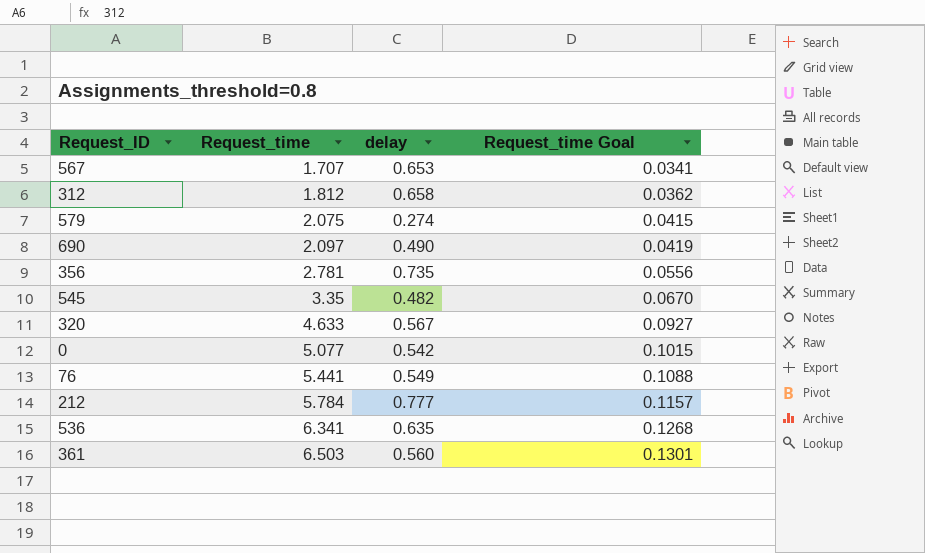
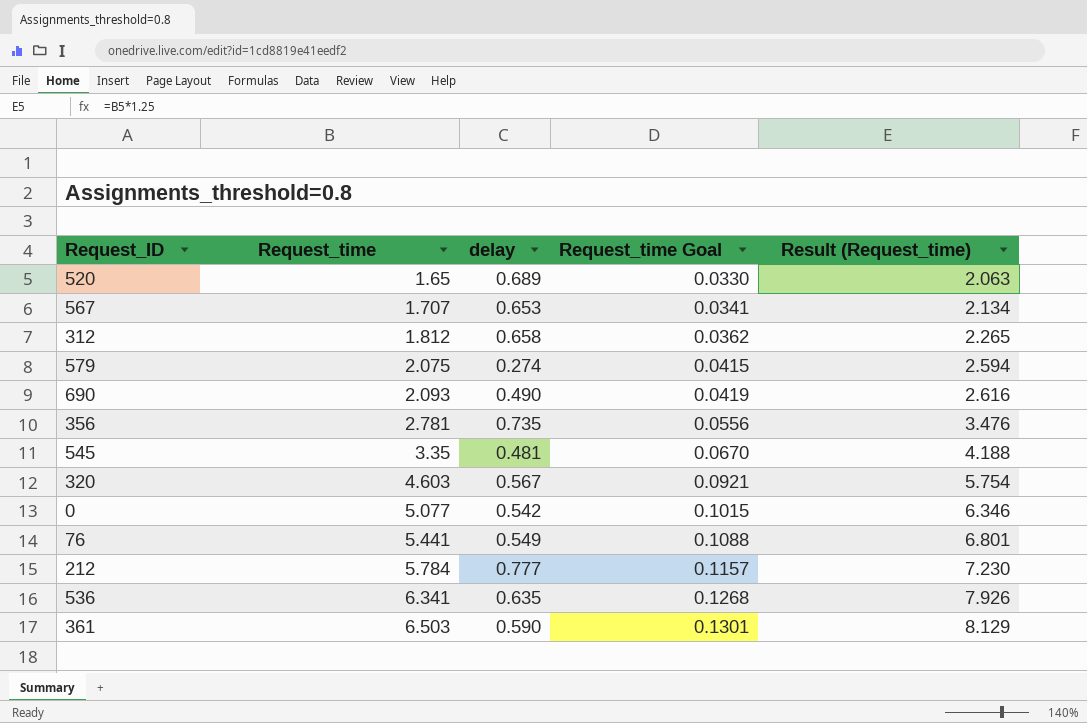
column Result (Request_time) | formula: none -> [Request_time] * 1.25
row 520: none -> 1.65 | 0.689 | 0.0330 | 2.063
690 | Request_time: 2.097 -> 2.093
545 | delay: 0.482 -> 0.481
320 | Request_time: 4.633 -> 4.603
320 | Request_time Goal: 0.0927 -> 0.0921
361 | delay: 0.560 -> 0.590

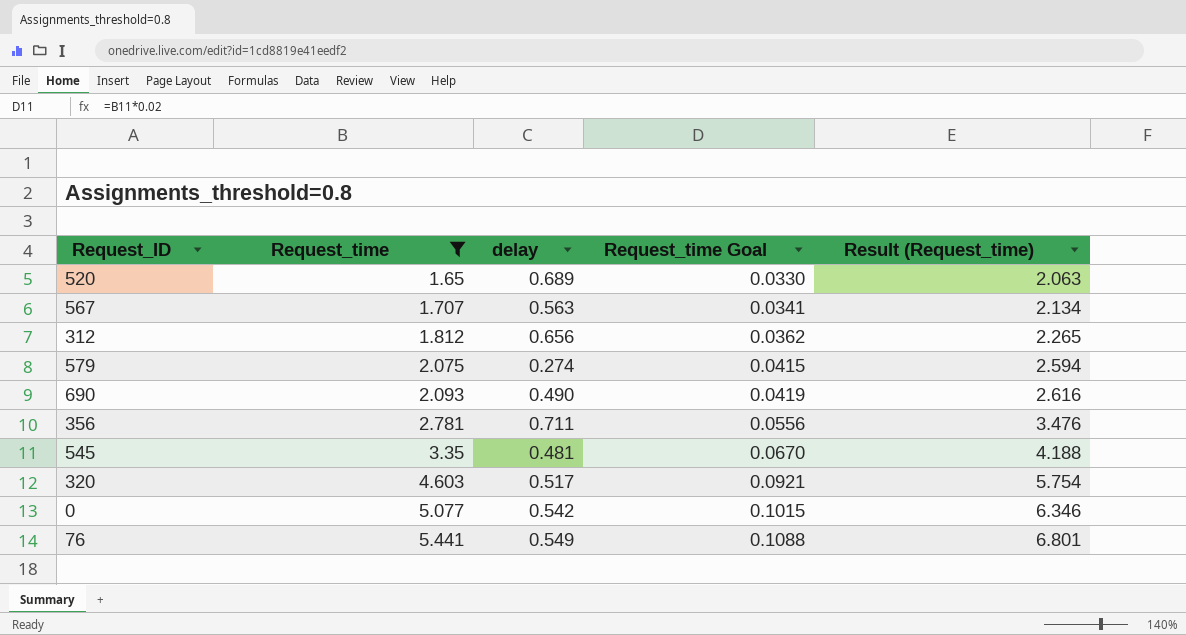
filter: none -> Request_time <= 5.441
567 | delay: 0.653 -> 0.563
312 | delay: 0.658 -> 0.656
356 | delay: 0.735 -> 0.711
320 | delay: 0.567 -> 0.517

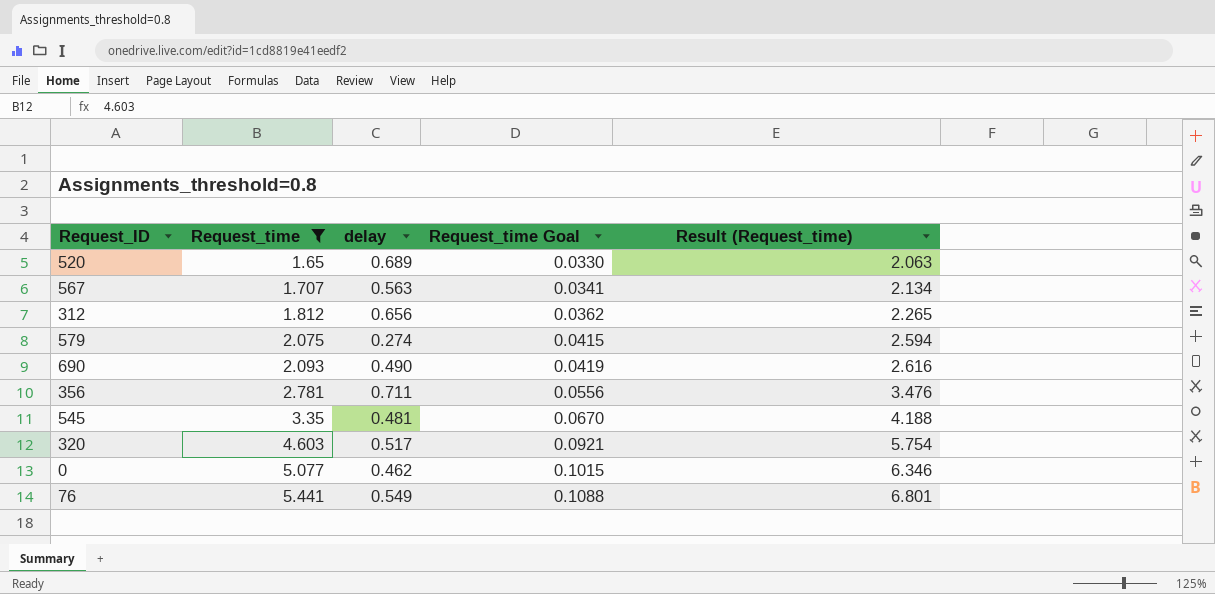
0 | delay: 0.542 -> 0.462

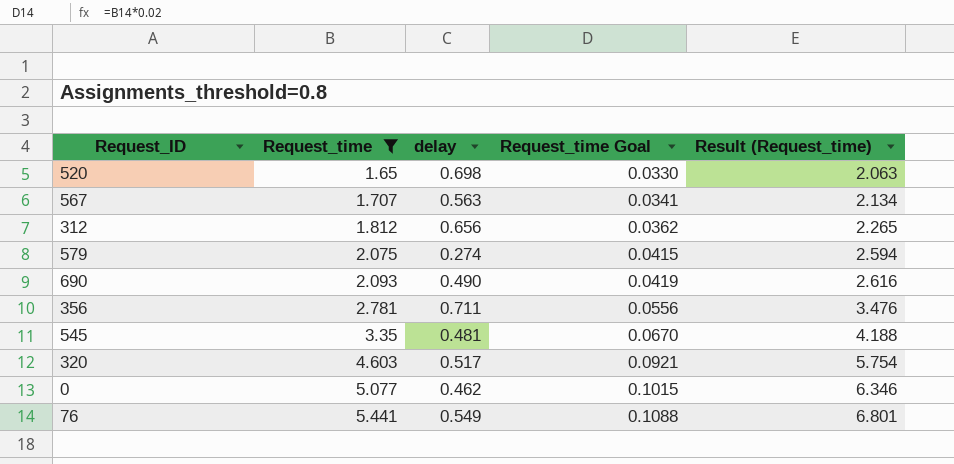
520 | delay: 0.689 -> 0.698

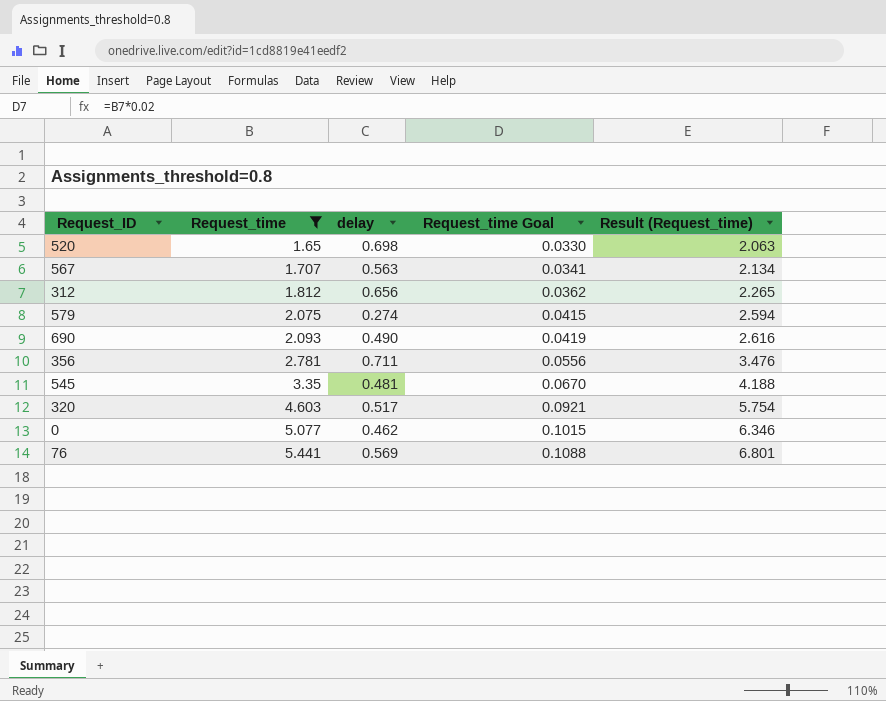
76 | delay: 0.549 -> 0.569

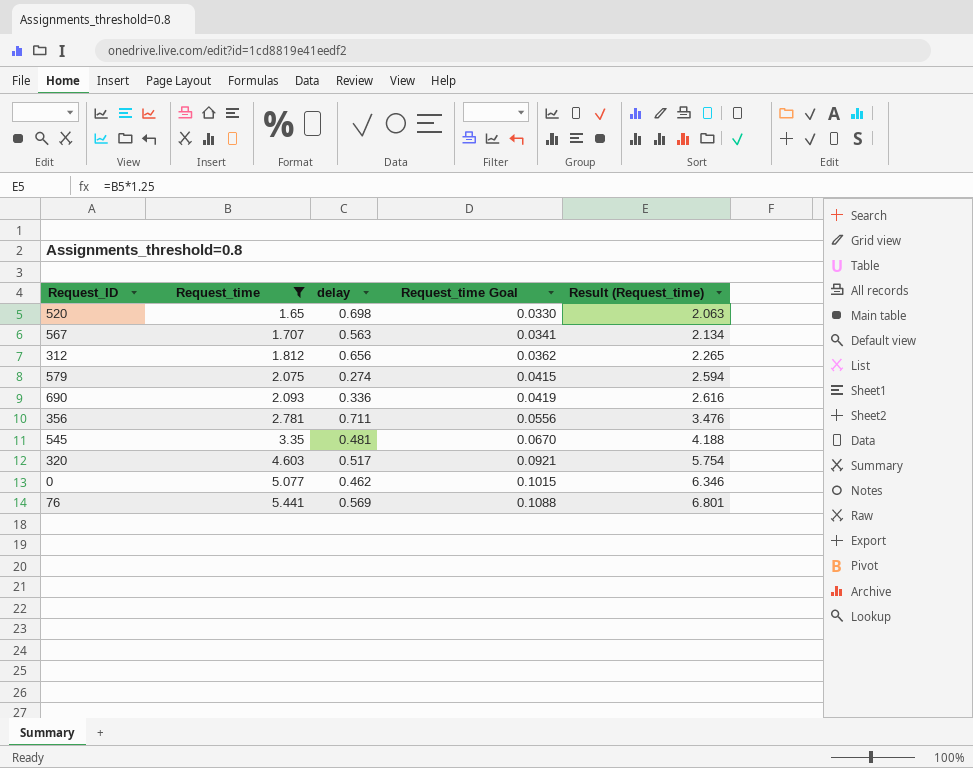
690 | delay: 0.490 -> 0.336

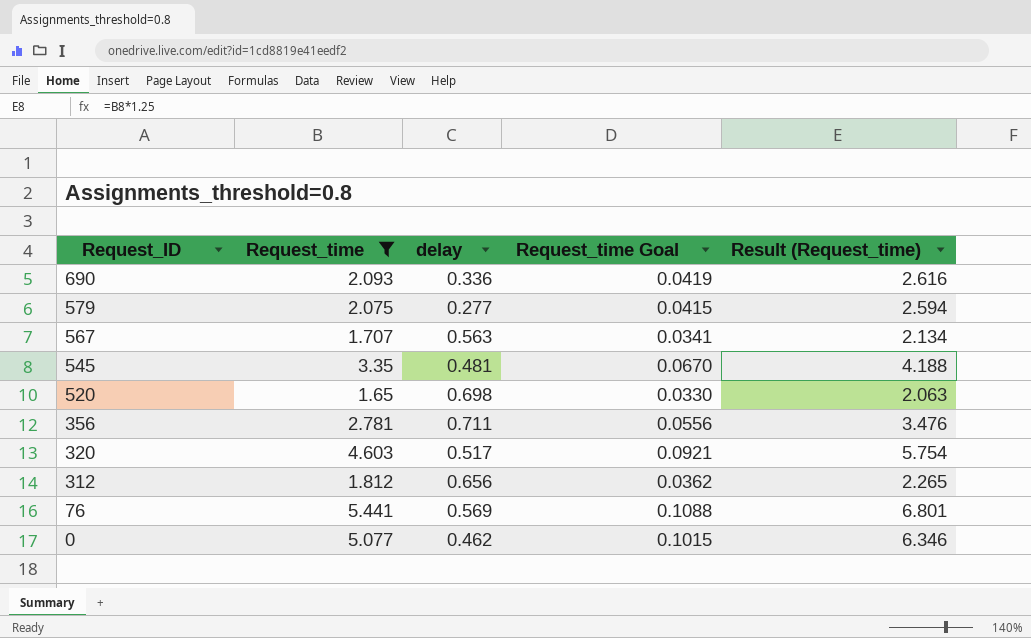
row order: Request_time ascending -> Request_ID descending
579 | delay: 0.274 -> 0.277

